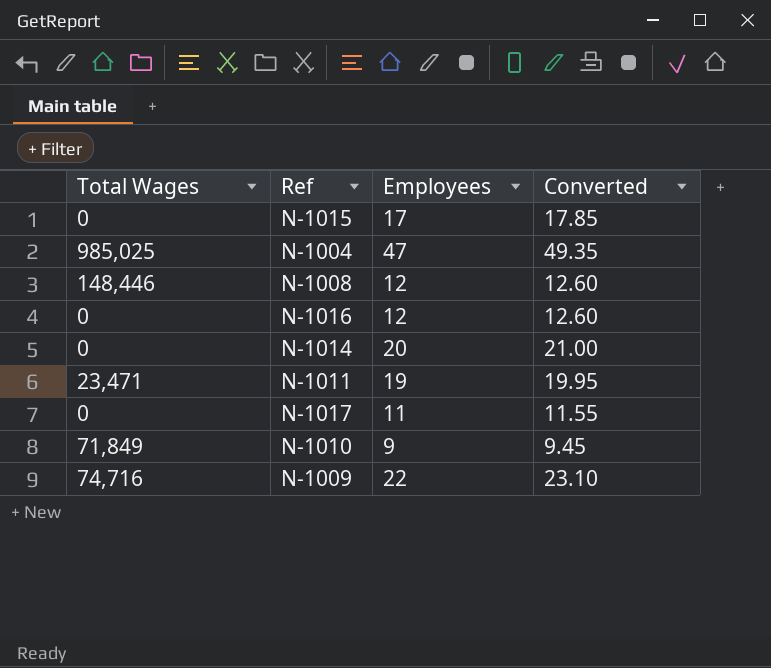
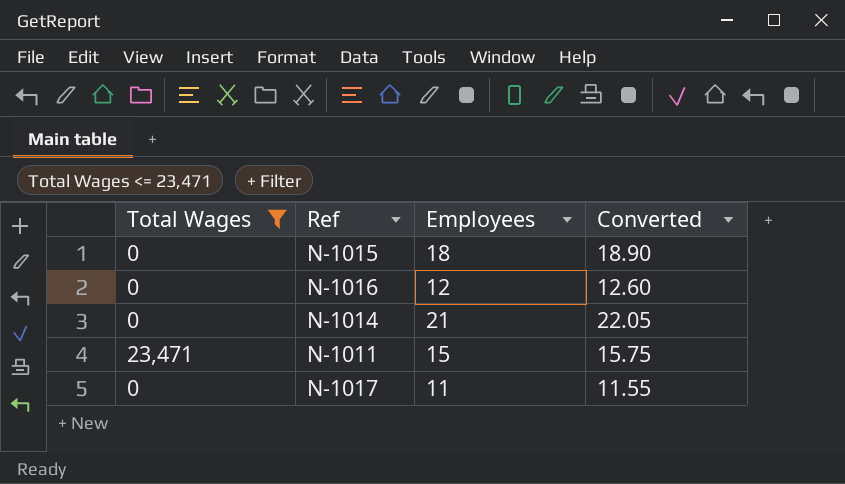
filter: none -> Total Wages <= 23,471
N-1015 | Employees: 17 -> 18
N-1015 | Converted: 17.85 -> 18.90
N-1014 | Employees: 20 -> 21
N-1014 | Converted: 21.00 -> 22.05
N-1011 | Employees: 19 -> 15
N-1011 | Converted: 19.95 -> 15.75

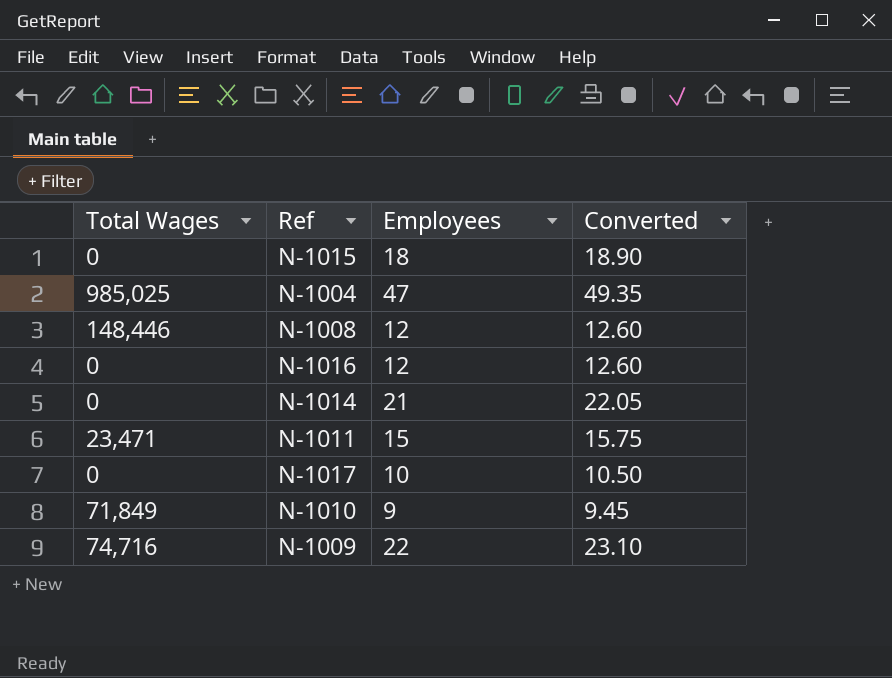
filter: Total Wages <= 23,471 -> none
N-1017 | Employees: 11 -> 10
N-1017 | Converted: 11.55 -> 10.50

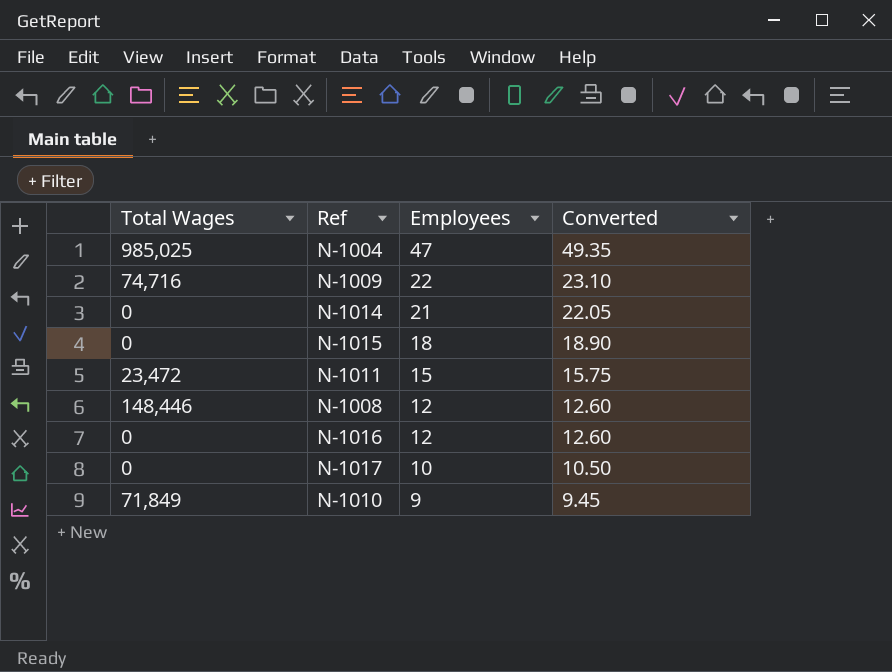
row order: none -> Employees descending
N-1011 | Total Wages: 23,471 -> 23,472

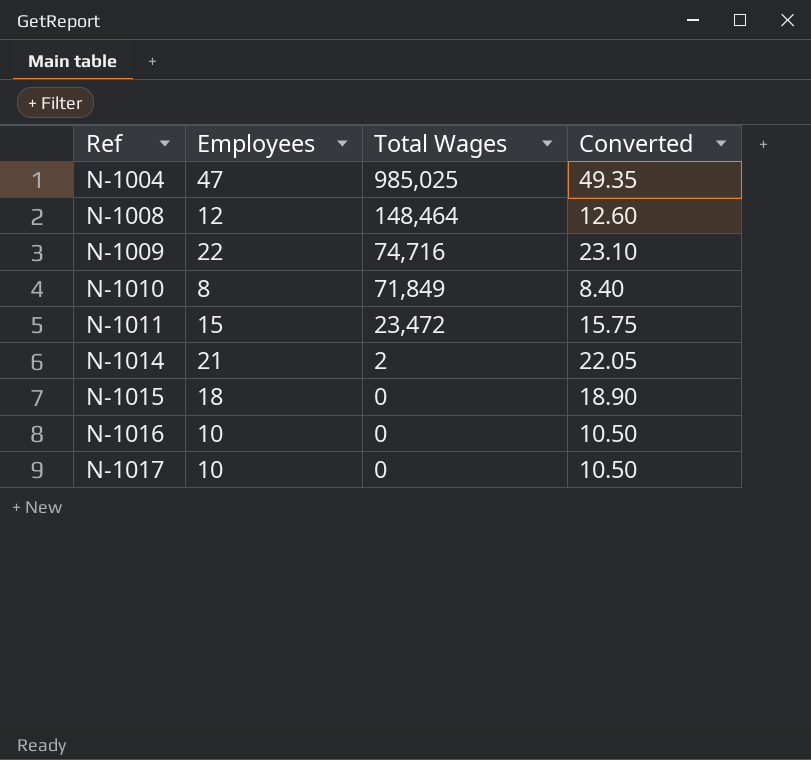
row order: Employees descending -> Ref ascending
column Total Wages | position: 1 -> 3
N-1008 | Total Wages: 148,446 -> 148,464
N-1010 | Employees: 9 -> 8
N-1010 | Converted: 9.45 -> 8.40
N-1014 | Total Wages: 0 -> 2
N-1016 | Employees: 12 -> 10
N-1016 | Converted: 12.60 -> 10.50

